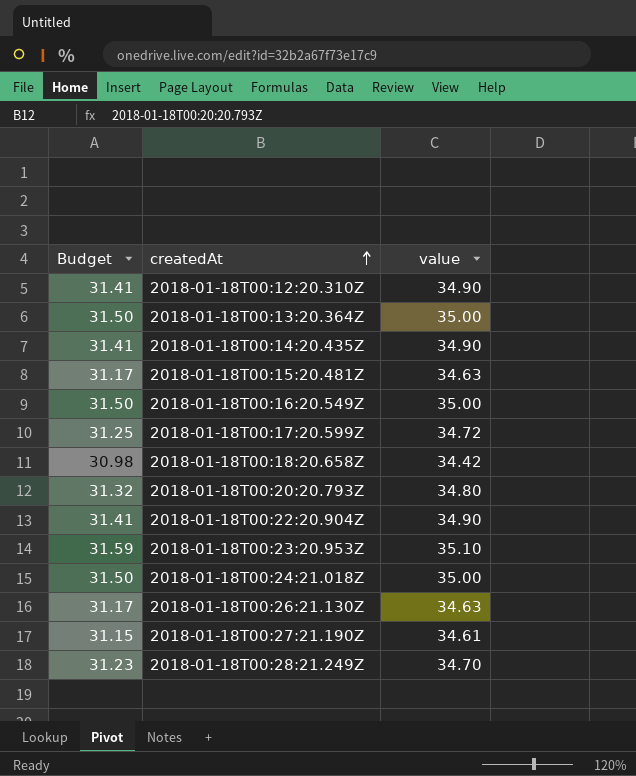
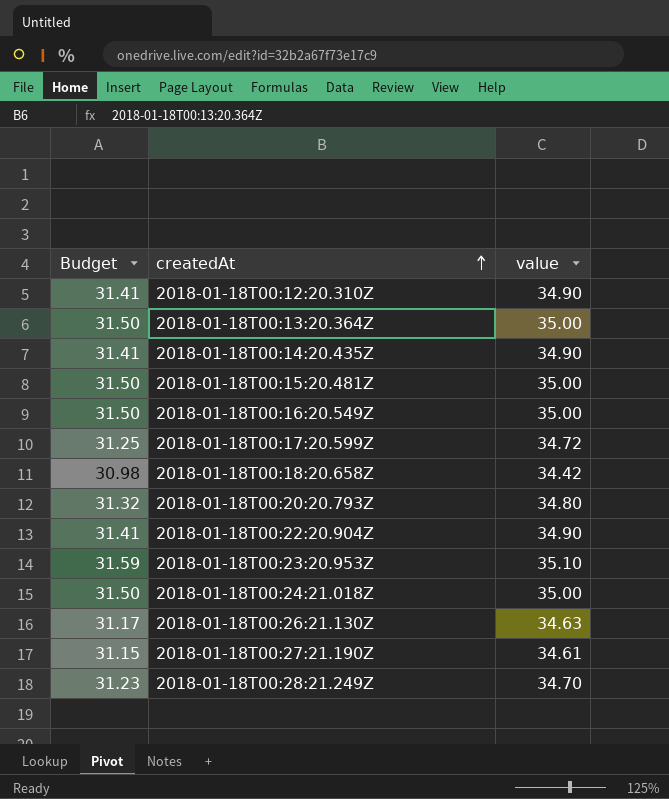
2018-01-18T00:15:20.481Z | Budget: 31.17 -> 31.50
2018-01-18T00:15:20.481Z | value: 34.63 -> 35.00

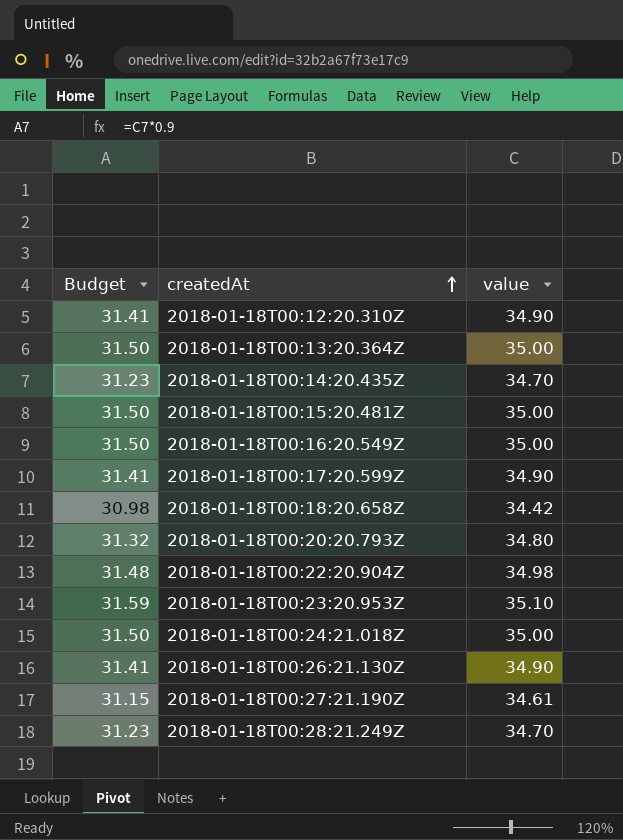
2018-01-18T00:14:20.435Z | Budget: 31.41 -> 31.23
2018-01-18T00:14:20.435Z | value: 34.90 -> 34.70
2018-01-18T00:17:20.599Z | Budget: 31.25 -> 31.41
2018-01-18T00:17:20.599Z | value: 34.72 -> 34.90
2018-01-18T00:22:20.904Z | Budget: 31.41 -> 31.48
2018-01-18T00:22:20.904Z | value: 34.90 -> 34.98
2018-01-18T00:26:21.130Z | Budget: 31.17 -> 31.41
2018-01-18T00:26:21.130Z | value: 34.63 -> 34.90

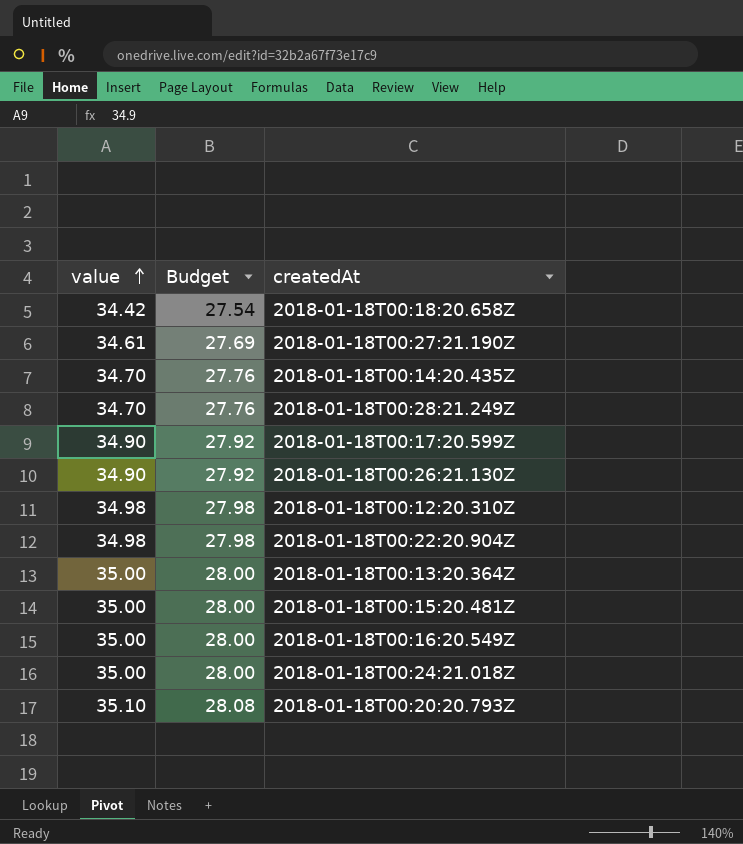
row order: createdAt ascending -> value ascending
column value | position: 3 -> 1
column Budget | formula: [value] * 0.9 -> [value] * 0.8
row 2018-01-18T00:23:20.953Z: 31.59 | 35.10 -> none
2018-01-18T00:12:20.310Z | value: 34.90 -> 34.98
2018-01-18T00:20:20.793Z | value: 34.80 -> 35.10

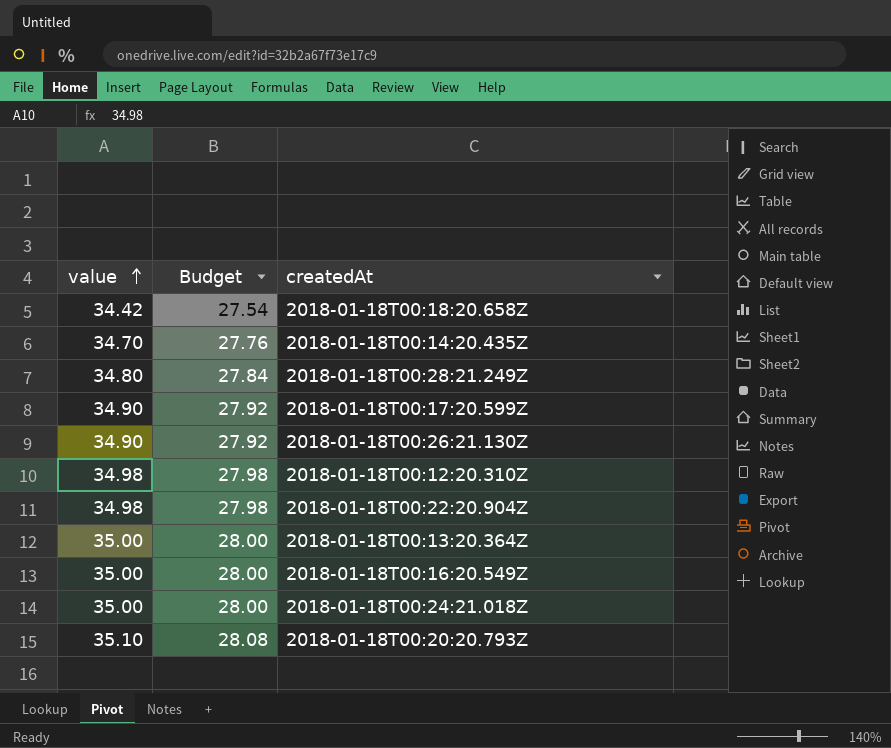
row 2018-01-18T00:27:21.190Z: 34.61 | 27.69 -> none
row 2018-01-18T00:15:20.481Z: 35.00 | 28.00 -> none
2018-01-18T00:28:21.249Z | value: 34.70 -> 34.80
2018-01-18T00:28:21.249Z | Budget: 27.76 -> 27.84

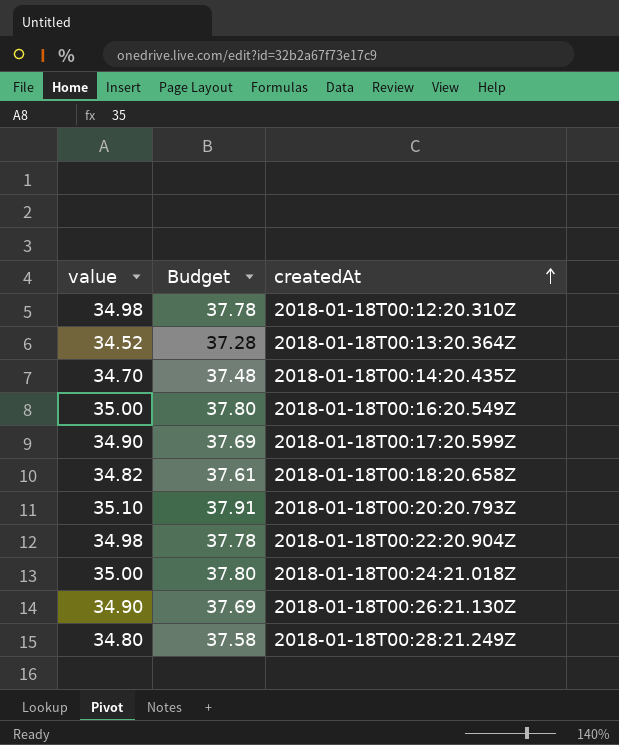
row order: value ascending -> createdAt ascending
column Budget | formula: [value] * 0.8 -> [value] * 1.08
2018-01-18T00:13:20.364Z | value: 35.00 -> 34.52
2018-01-18T00:18:20.658Z | value: 34.42 -> 34.82

